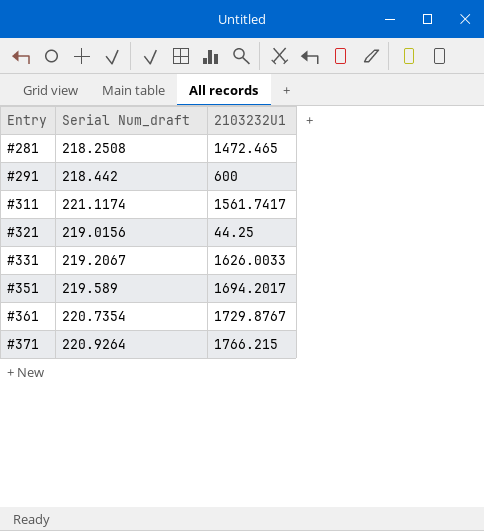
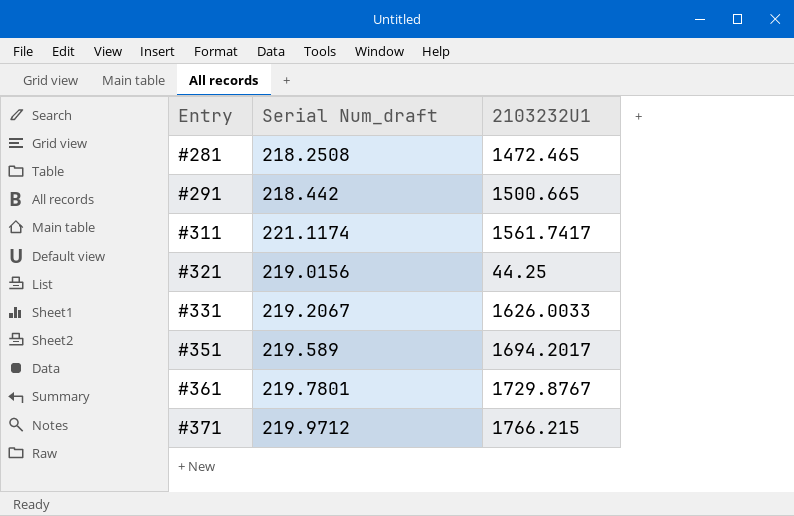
#291 | 2103232U1: 600 -> 1500.665
#361 | Serial Num_draft: 220.7354 -> 219.7801
#371 | Serial Num_draft: 220.9264 -> 219.9712

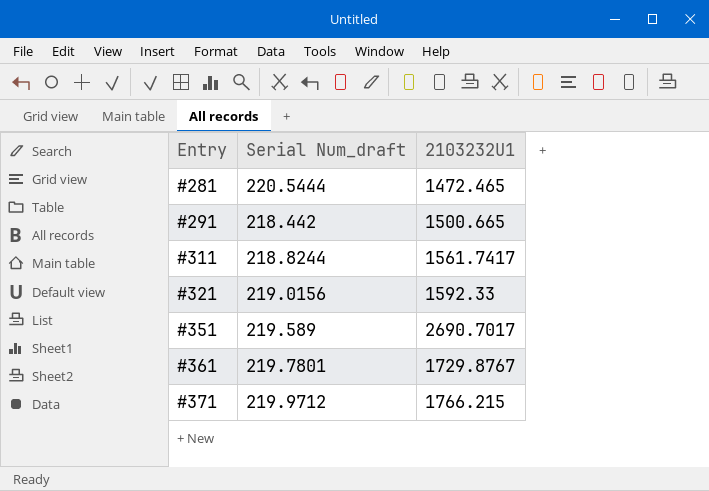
row #331: 219.2067 | 1626.0033 -> none
#281 | Serial Num_draft: 218.2508 -> 220.5444
#311 | Serial Num_draft: 221.1174 -> 218.8244
#321 | 2103232U1: 44.25 -> 1592.33
#351 | 2103232U1: 1694.2017 -> 2690.7017

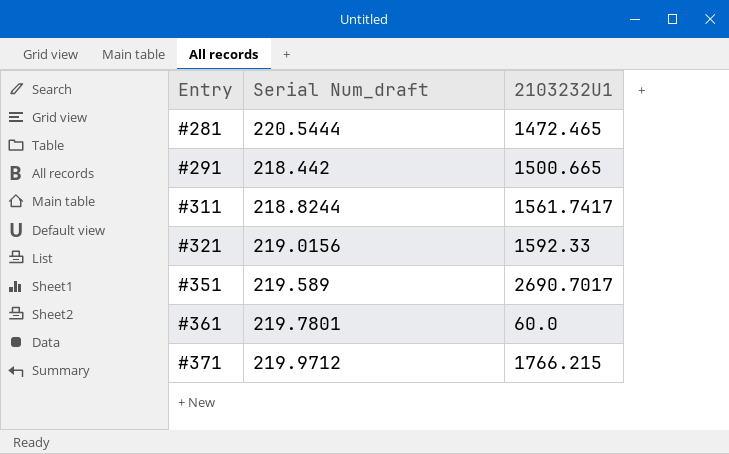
#361 | 2103232U1: 1729.8767 -> 60.0

